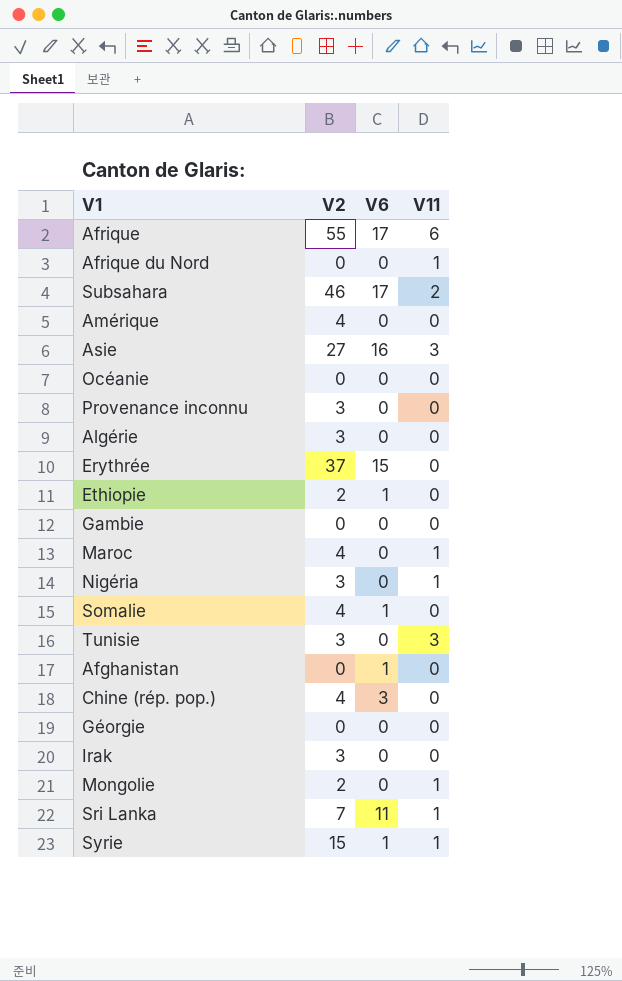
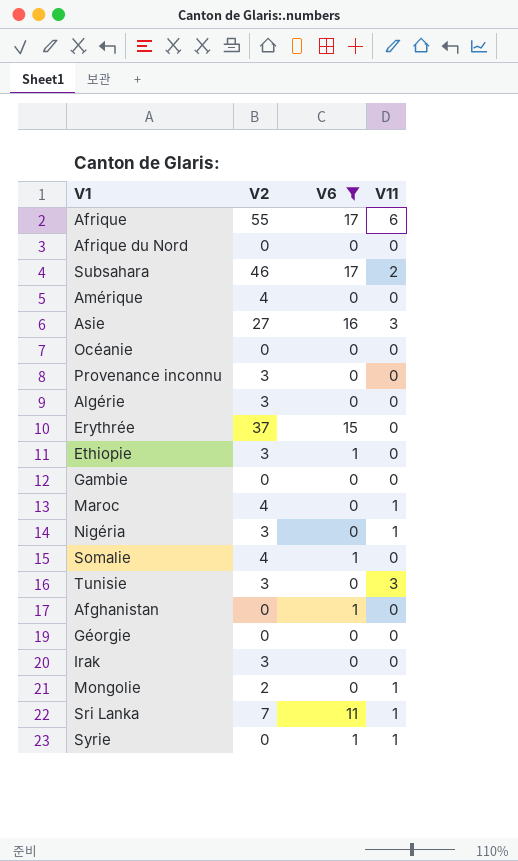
filter: none -> V6 != 3
Afrique du Nord | V11: 1 -> 0
Ethiopie | V2: 2 -> 3
Syrie | V2: 15 -> 0

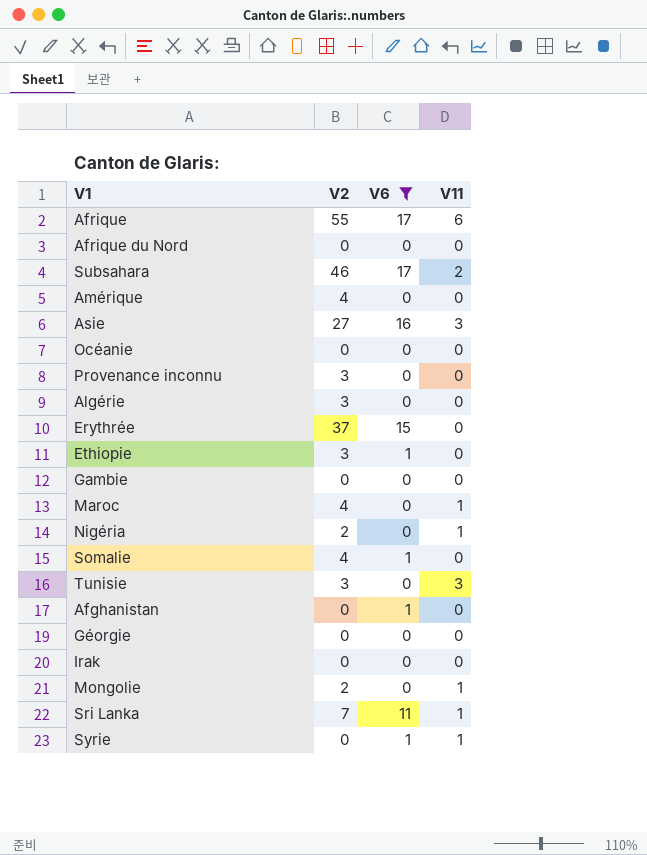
Nigéria | V2: 3 -> 2
Irak | V2: 3 -> 0

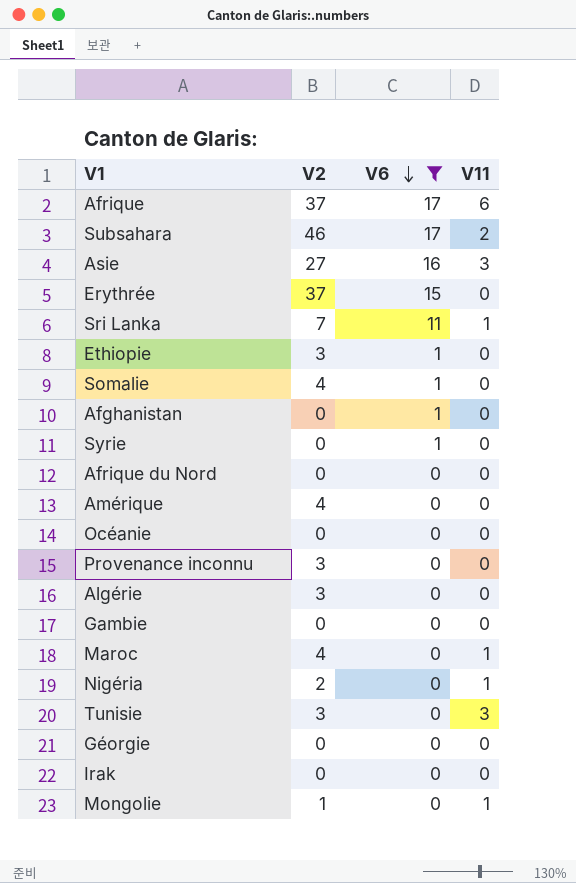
row order: none -> V6 descending
Afrique | V2: 55 -> 37
Syrie | V11: 1 -> 0
Mongolie | V2: 2 -> 1

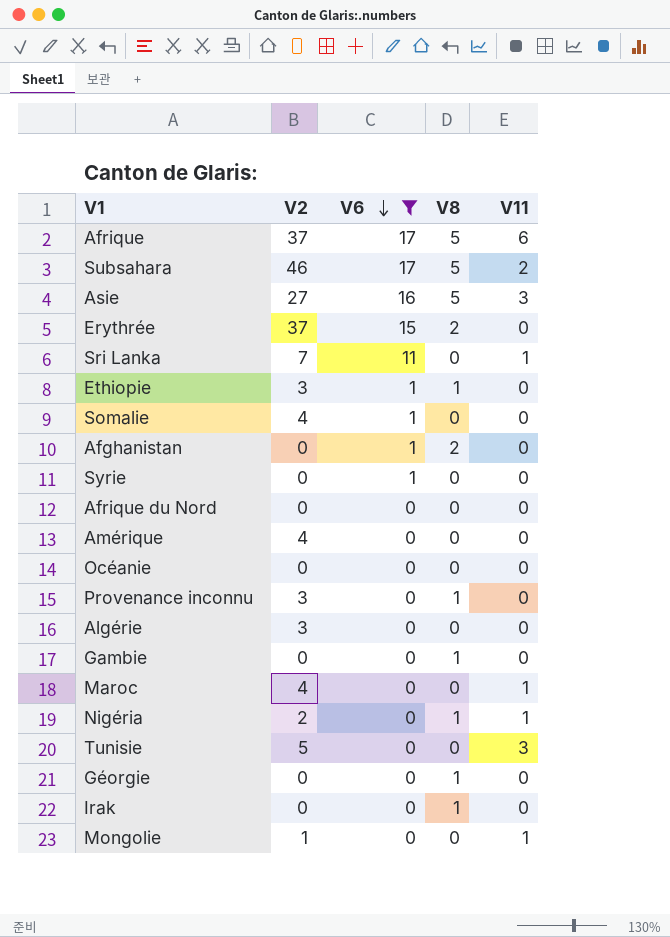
column V8 | position: none -> 4
Tunisie | V2: 3 -> 5

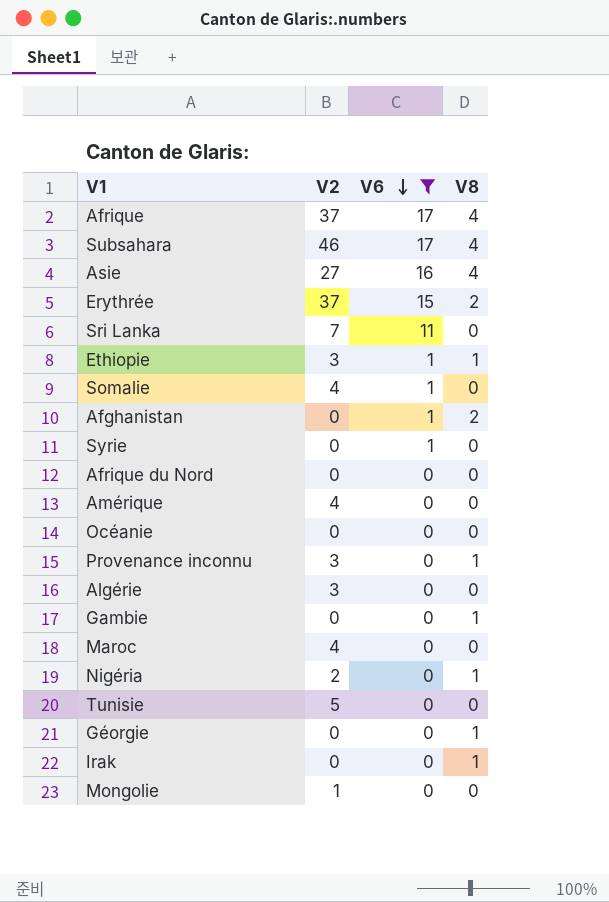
column V11 | position: 5 -> none
Afrique | V8: 5 -> 4
Subsahara | V8: 5 -> 4
Asie | V8: 5 -> 4

